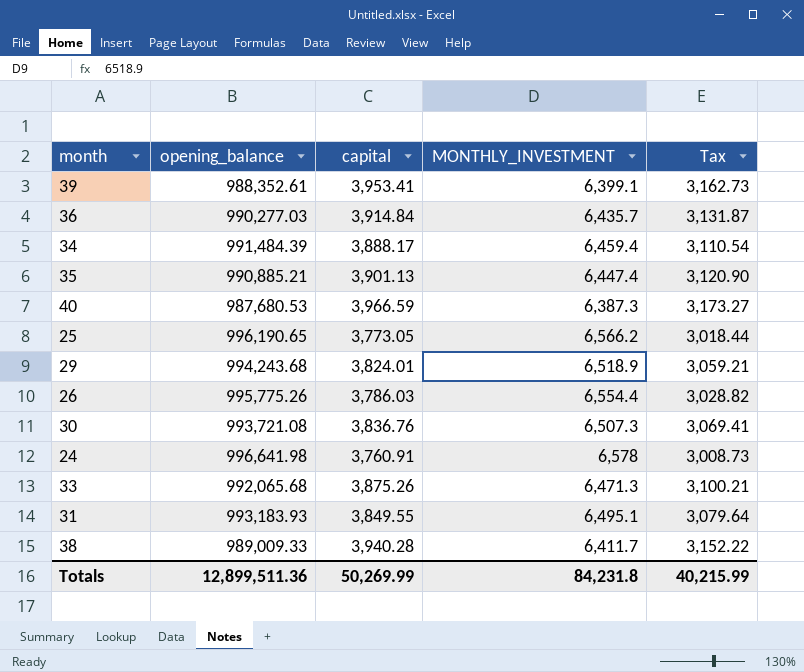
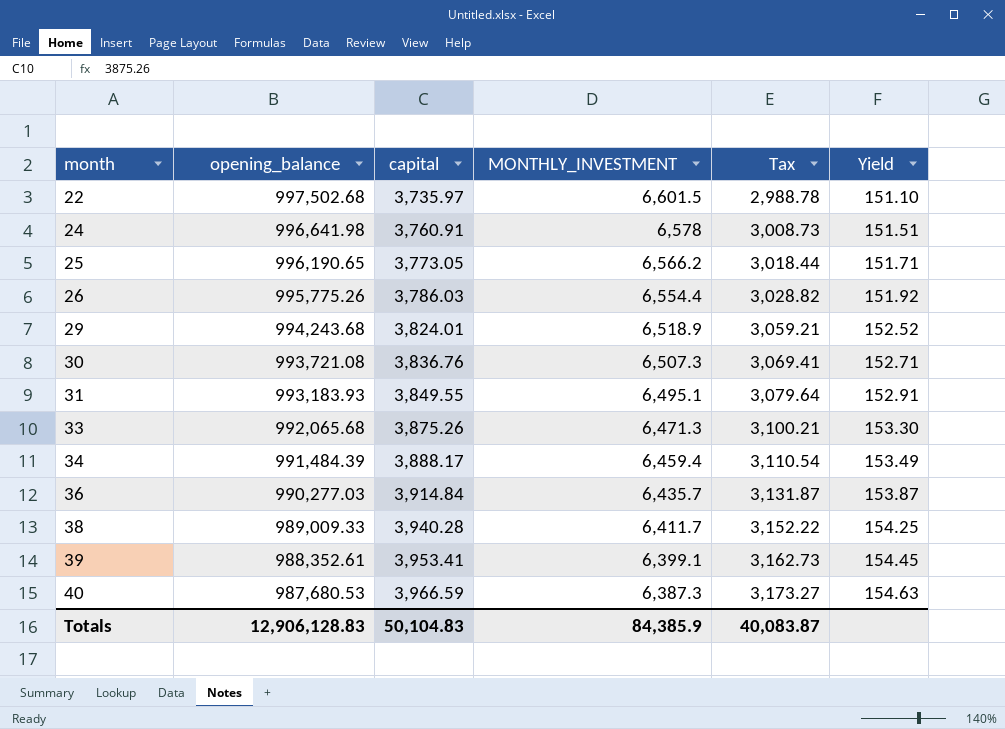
row order: none -> month ascending
column Yield | formula: none -> [opening_balance] / [MONTHLY_INVESTMENT]
row 35: 990,885.21 | 3,901.13 | 6,447.4 | 3,120.90 -> none
row 22: none -> 997,502.68 | 3,735.97 | 6,601.5 | 2,988.78 | 151.10
Totals | opening_balance: 12,899,511.36 -> 12,906,128.83
Totals | capital: 50,269.99 -> 50,104.83
Totals | MONTHLY_INVESTMENT: 84,231.8 -> 84,385.9
Totals | Tax: 40,215.99 -> 40,083.87

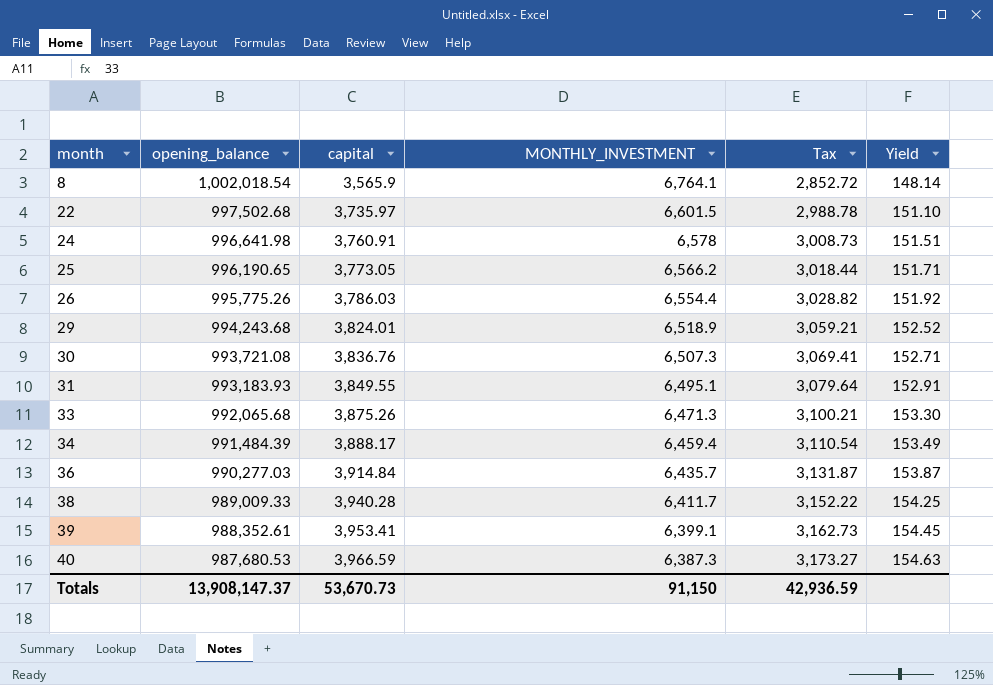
row 8: none -> 1,002,018.54 | 3,565.9 | 6,764.1 | 2,852.72 | 148.14
Totals | opening_balance: 12,906,128.83 -> 13,908,147.37
Totals | capital: 50,104.83 -> 53,670.73
Totals | MONTHLY_INVESTMENT: 84,385.9 -> 91,150
Totals | Tax: 40,083.87 -> 42,936.59

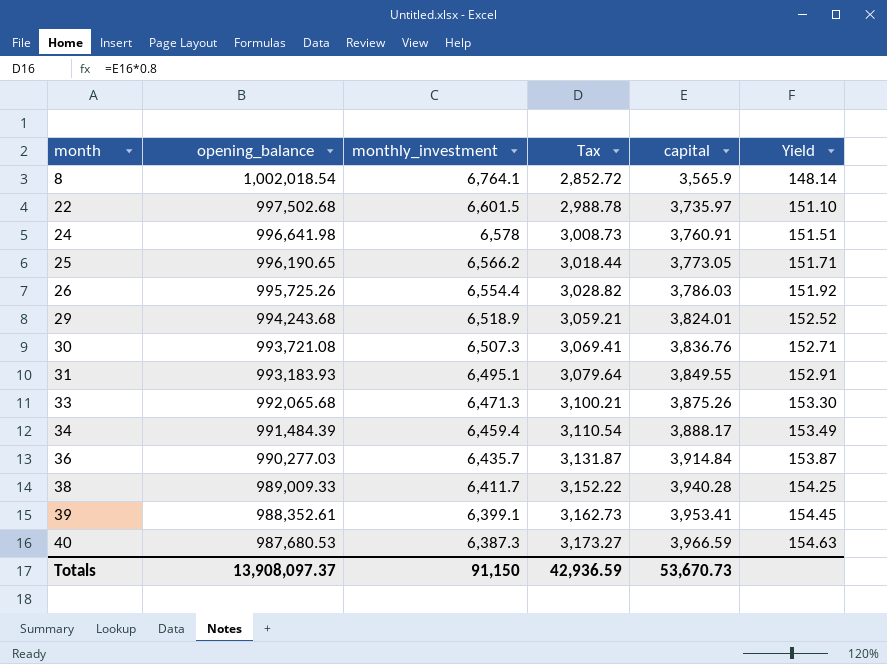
column name: MONTHLY_INVESTMENT -> monthly_investment
column capital | position: 3 -> 5
26 | opening_balance: 995,775.26 -> 995,725.26
Totals | opening_balance: 13,908,147.37 -> 13,908,097.37

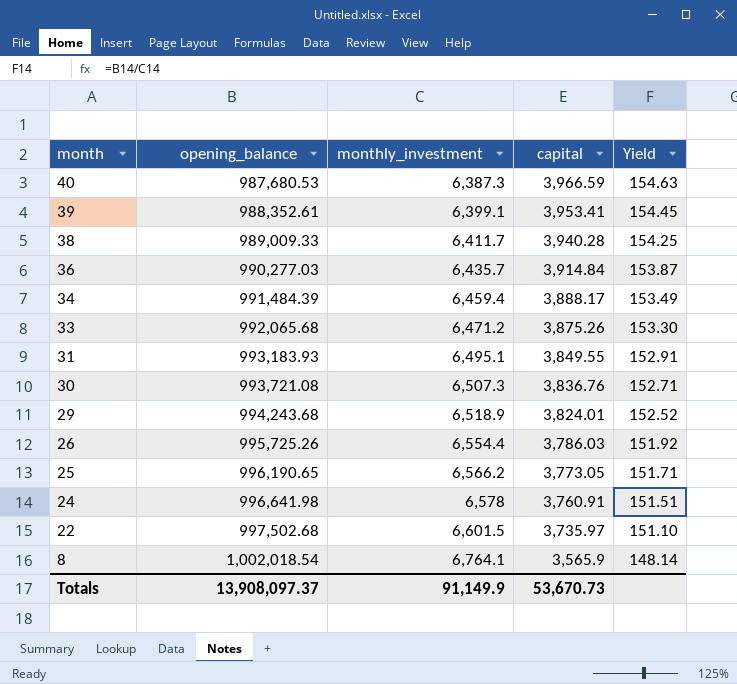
row order: month ascending -> month descending
column Tax | formula: [capital] * 0.8 -> none
33 | monthly_investment: 6,471.3 -> 6,471.2
Totals | monthly_investment: 91,150 -> 91,149.9

